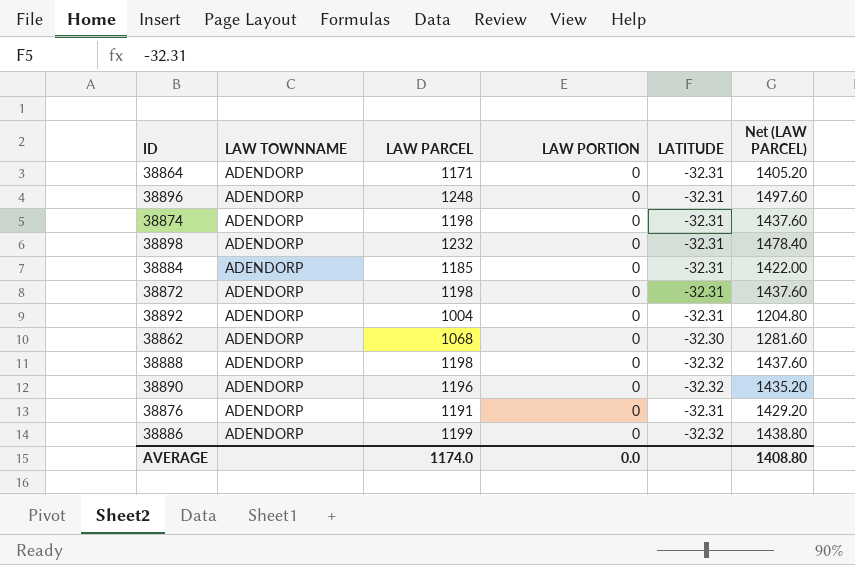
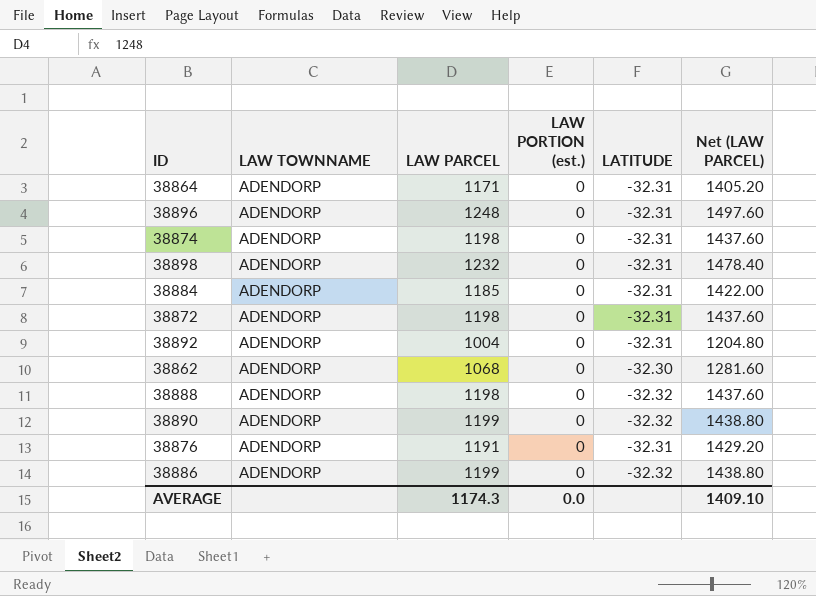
column name: LAW PORTION -> LAW PORTION (est.)
38890 | LAW PARCEL: 1196 -> 1199
38890 | Net (LAW PARCEL): 1435.20 -> 1438.80
AVERAGE | LAW PARCEL: 1174.0 -> 1174.3
AVERAGE | Net (LAW PARCEL): 1408.80 -> 1409.10

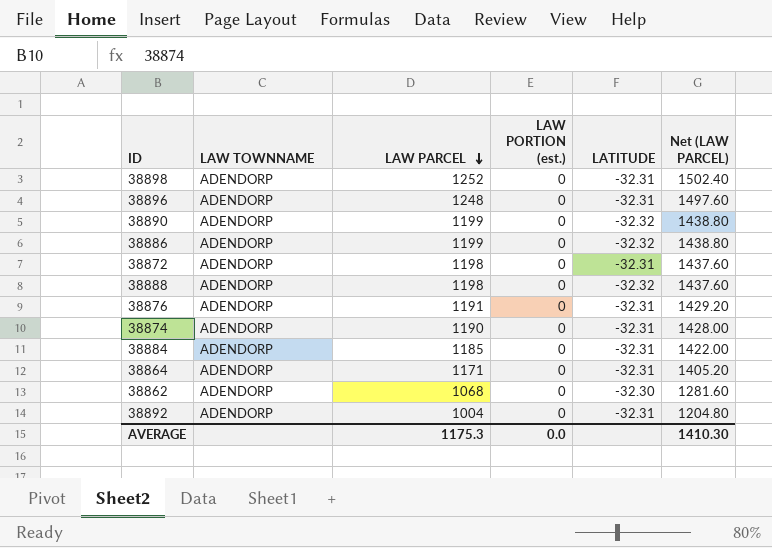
row order: none -> LAW PARCEL descending
38898 | LAW PARCEL: 1232 -> 1252
38898 | Net (LAW PARCEL): 1478.40 -> 1502.40
38874 | LAW PARCEL: 1198 -> 1190
38874 | Net (LAW PARCEL): 1437.60 -> 1428.00
AVERAGE | LAW PARCEL: 1174.3 -> 1175.3
AVERAGE | Net (LAW PARCEL): 1409.10 -> 1410.30

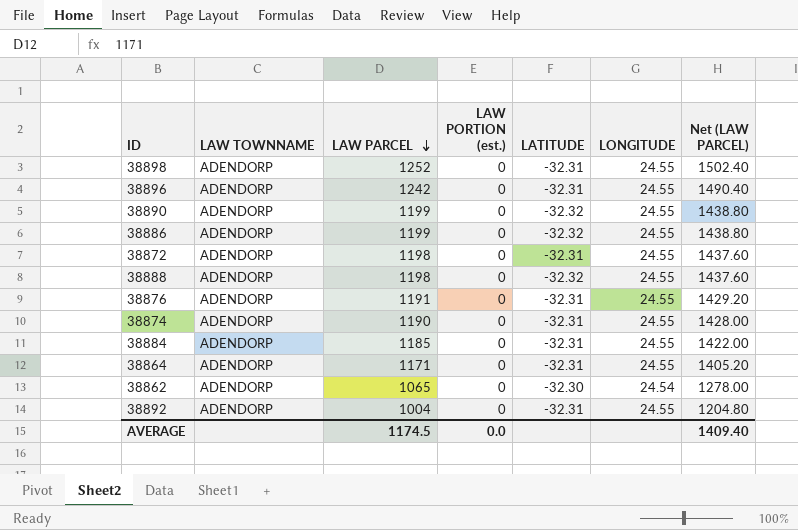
column LONGITUDE | position: none -> 6
38896 | LAW PARCEL: 1248 -> 1242
38896 | Net (LAW PARCEL): 1497.60 -> 1490.40
38862 | LAW PARCEL: 1068 -> 1065
38862 | Net (LAW PARCEL): 1281.60 -> 1278.00
AVERAGE | LAW PARCEL: 1175.3 -> 1174.5
AVERAGE | Net (LAW PARCEL): 1410.30 -> 1409.40

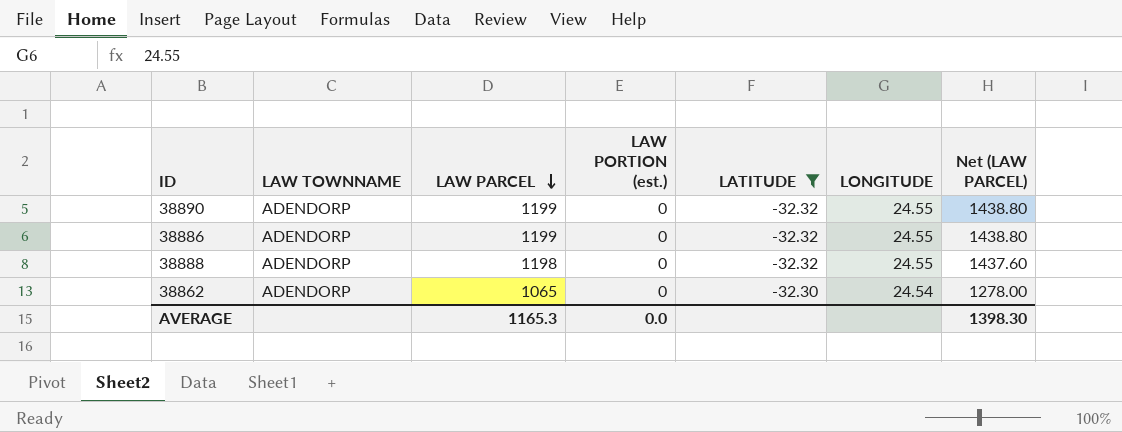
filter: none -> LATITUDE != -32.31
AVERAGE | LAW PARCEL: 1174.5 -> 1165.3
AVERAGE | Net (LAW PARCEL): 1409.40 -> 1398.30

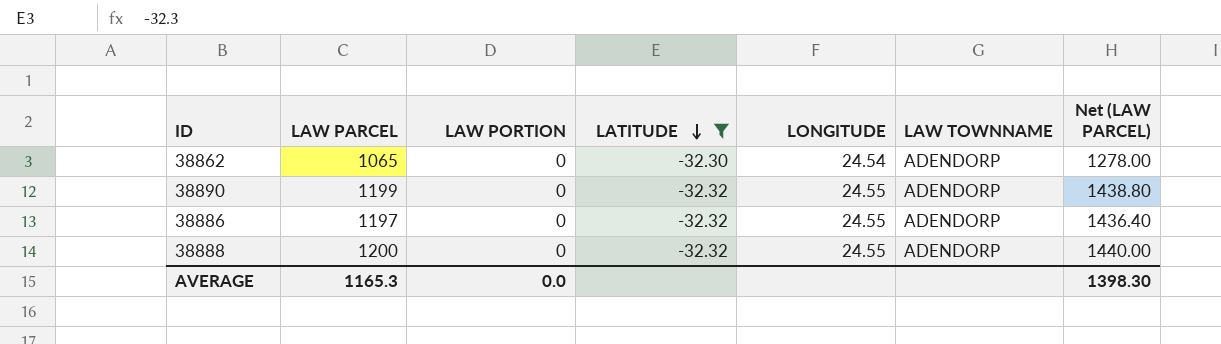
row order: LAW PARCEL descending -> LATITUDE descending
column name: LAW PORTION (est.) -> LAW PORTION
column LAW TOWNNAME | position: 2 -> 6
38886 | LAW PARCEL: 1199 -> 1197
38886 | Net (LAW PARCEL): 1438.80 -> 1436.40
38888 | LAW PARCEL: 1198 -> 1200
38888 | Net (LAW PARCEL): 1437.60 -> 1440.00

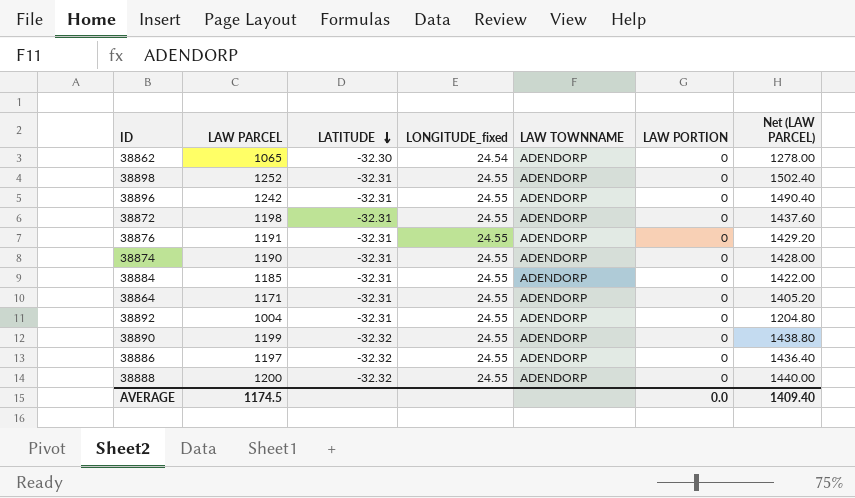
filter: LATITUDE != -32.31 -> none
column name: LONGITUDE -> LONGITUDE_fixed
column LAW PORTION | position: 3 -> 6
AVERAGE | LAW PARCEL: 1165.3 -> 1174.5
AVERAGE | Net (LAW PARCEL): 1398.30 -> 1409.40

